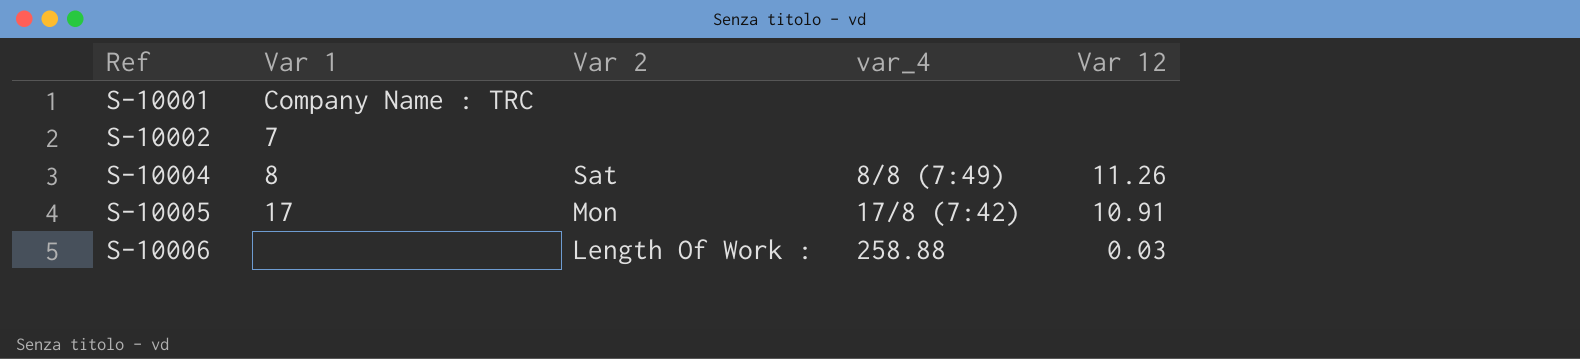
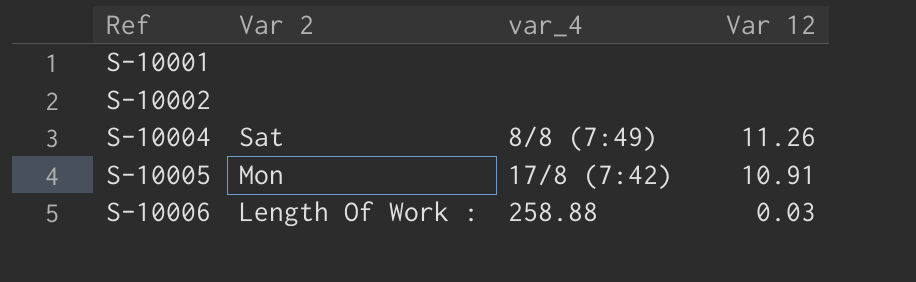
column Var 1 | position: 2 -> none

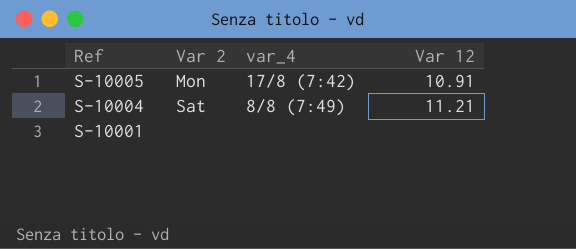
row order: Ref ascending -> Ref descending
row S-10002: none | none | none -> none
row S-10006: Length Of Work : | 258.88 | 0.03 -> none
S-10004 | Var 12: 11.26 -> 11.21

